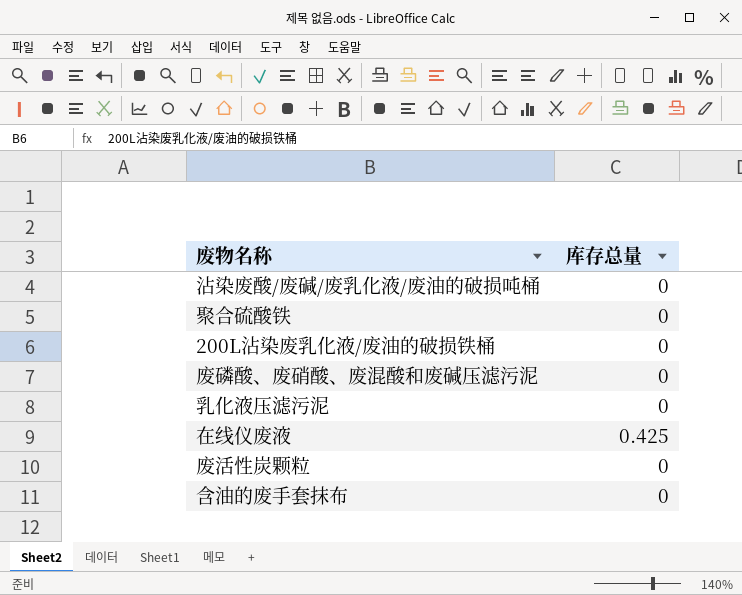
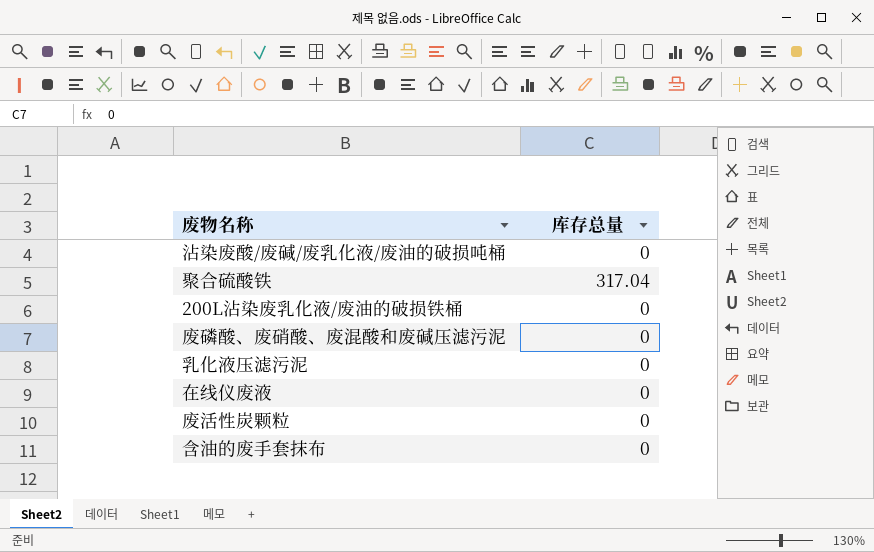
聚合硫酸铁 | 库存总量: 0 -> 317.04
在线仪废液 | 库存总量: 0.425 -> 0

